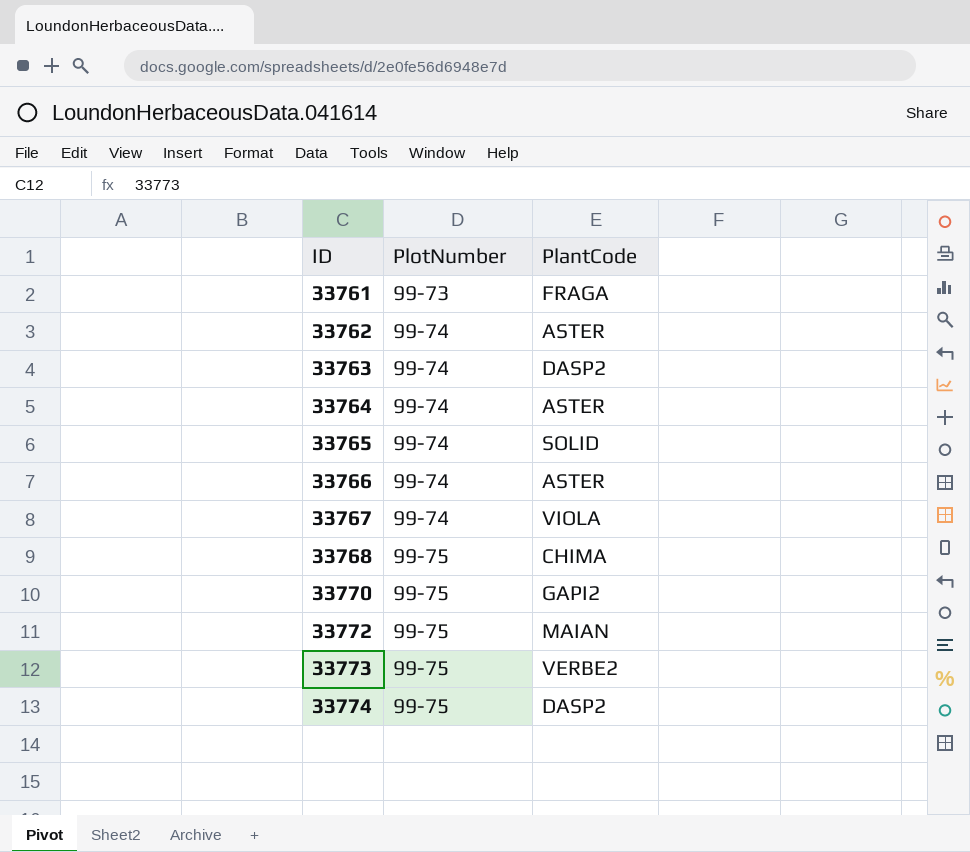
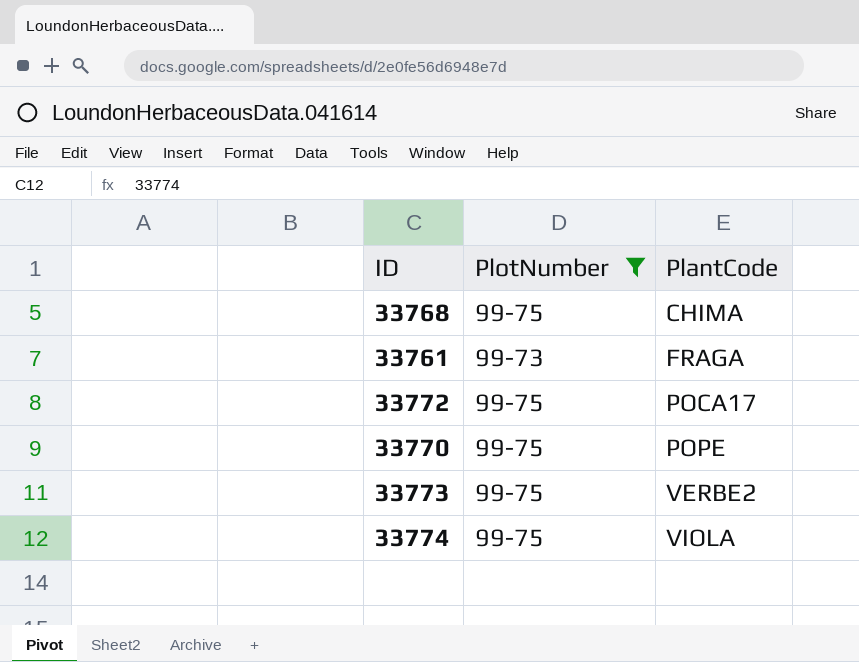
filter: none -> PlotNumber != 99-74
row order: ID ascending -> PlantCode ascending
33772 | PlantCode: MAIAN -> POCA17
33770 | PlantCode: GAPI2 -> POPE
33774 | PlantCode: DASP2 -> VIOLA

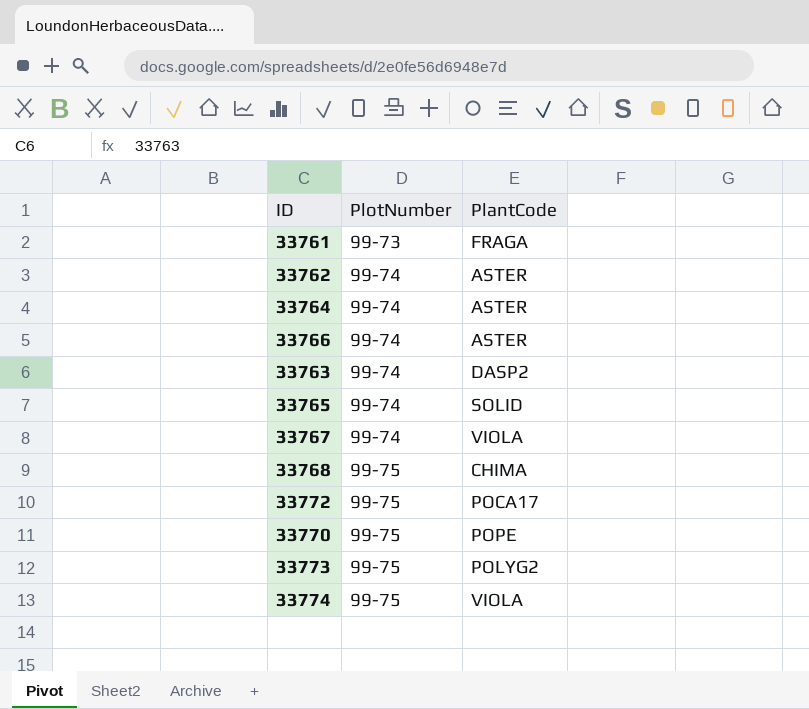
filter: PlotNumber != 99-74 -> none
row order: PlantCode ascending -> PlotNumber ascending
33773 | PlantCode: VERBE2 -> POLYG2

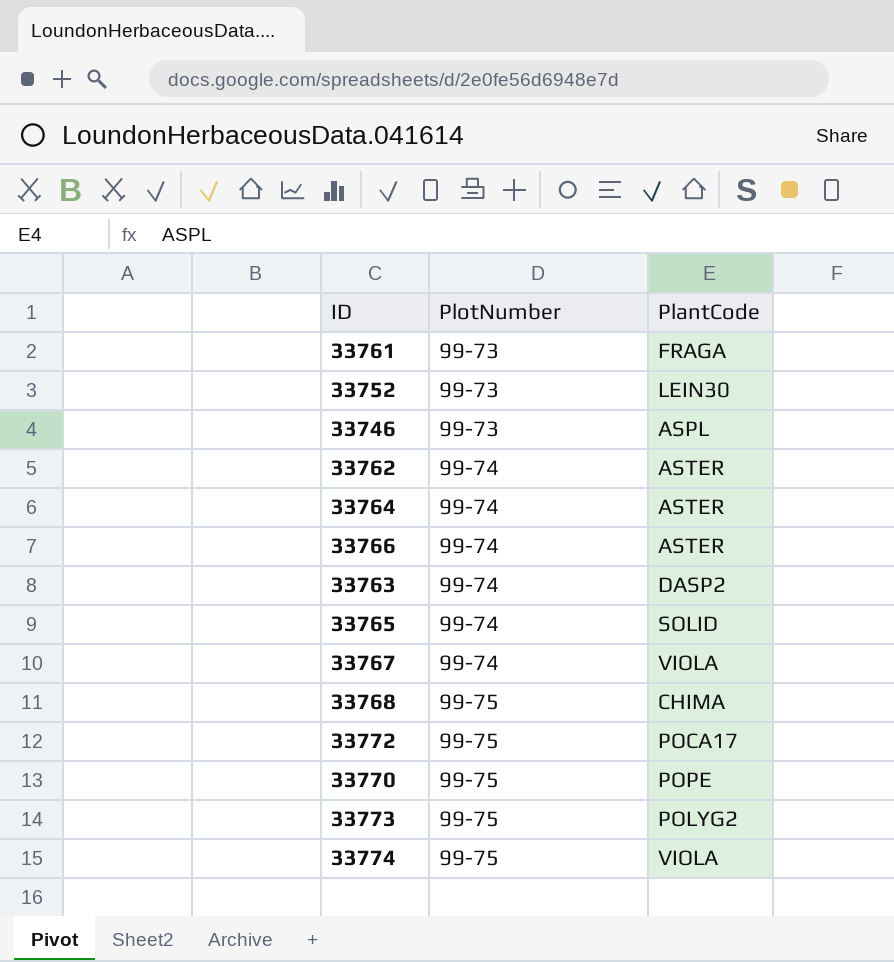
row 33752: none -> 99-73 | LEIN30
row 33746: none -> 99-73 | ASPL

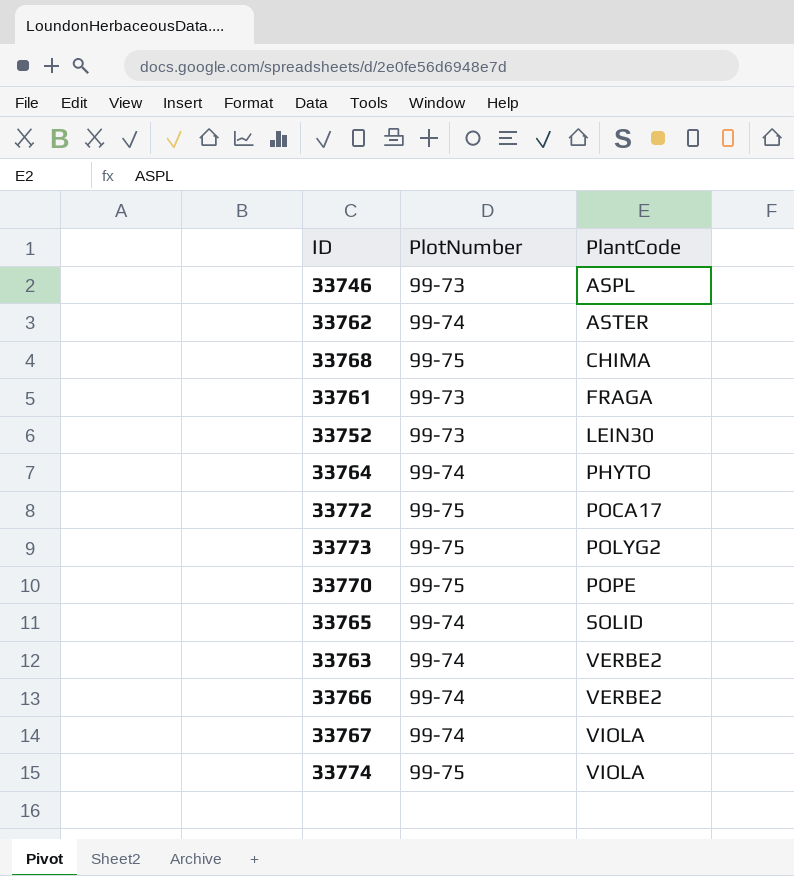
row order: PlotNumber ascending -> PlantCode ascending
33764 | PlantCode: ASTER -> PHYTO
33763 | PlantCode: DASP2 -> VERBE2
33766 | PlantCode: ASTER -> VERBE2

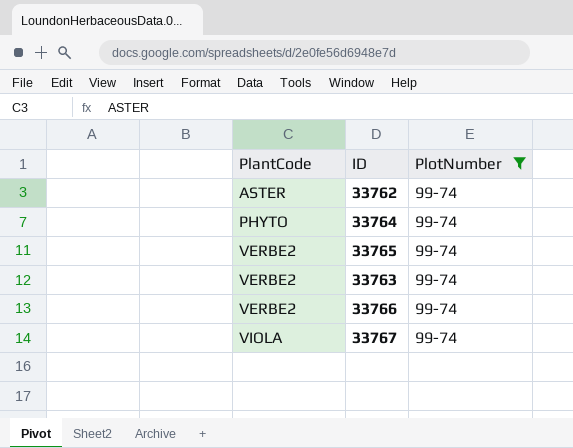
filter: none -> PlotNumber = 99-74
column PlantCode | position: 3 -> 1
33765 | PlantCode: SOLID -> VERBE2

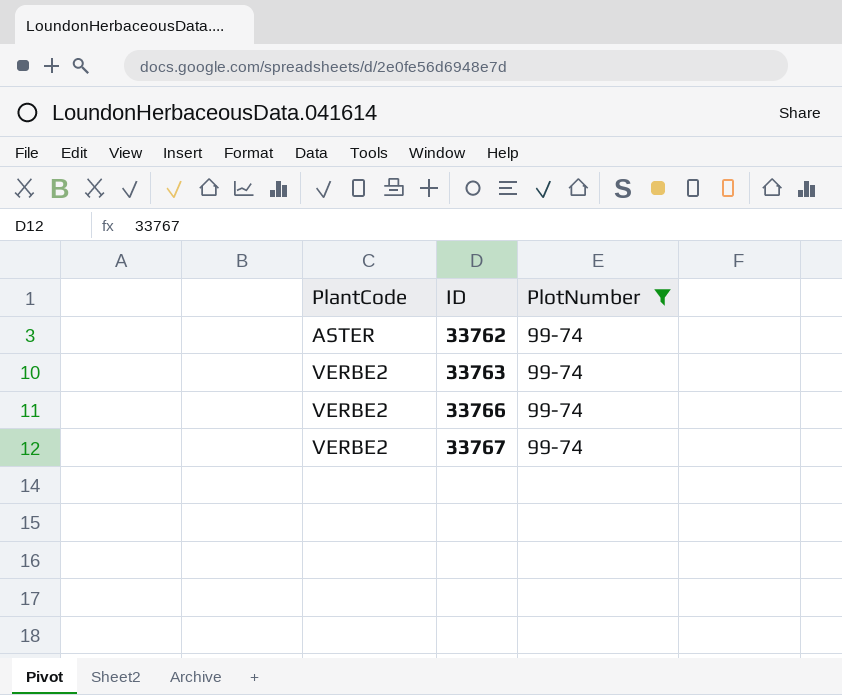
row 33764: PHYTO | 99-74 -> none
row 33765: VERBE2 | 99-74 -> none
33767 | PlantCode: VIOLA -> VERBE2

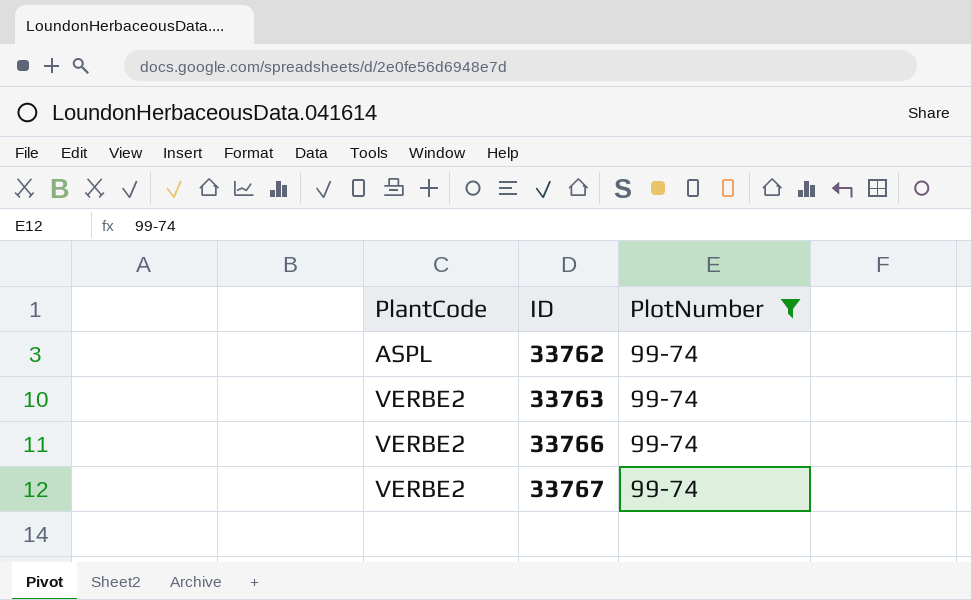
33762 | PlantCode: ASTER -> ASPL

